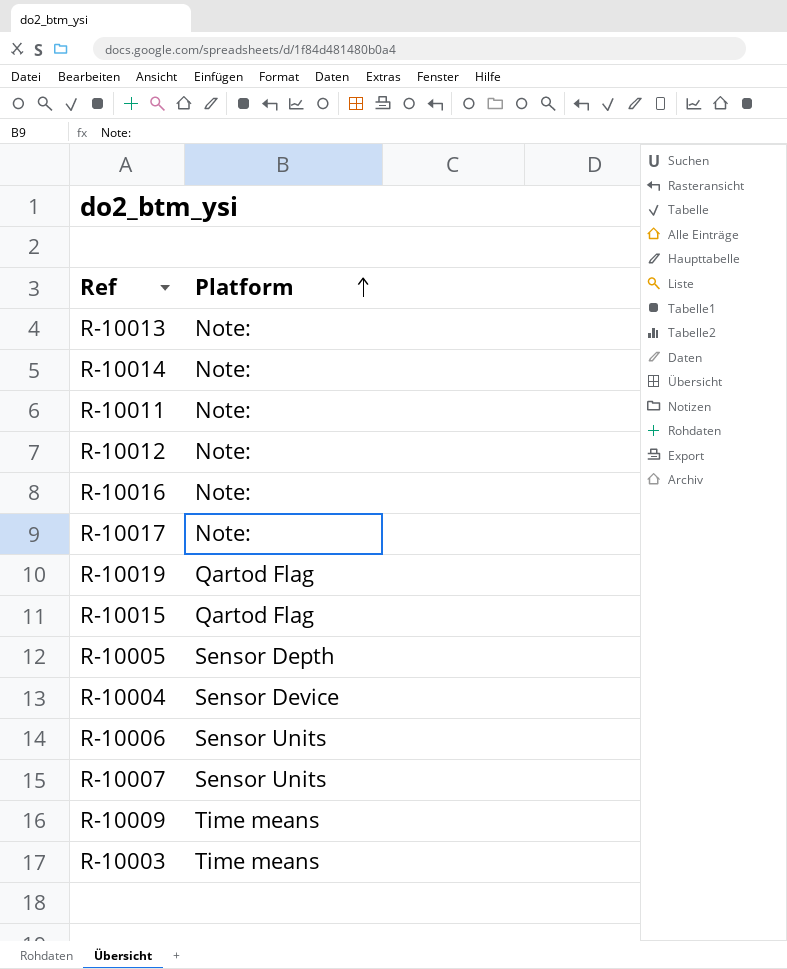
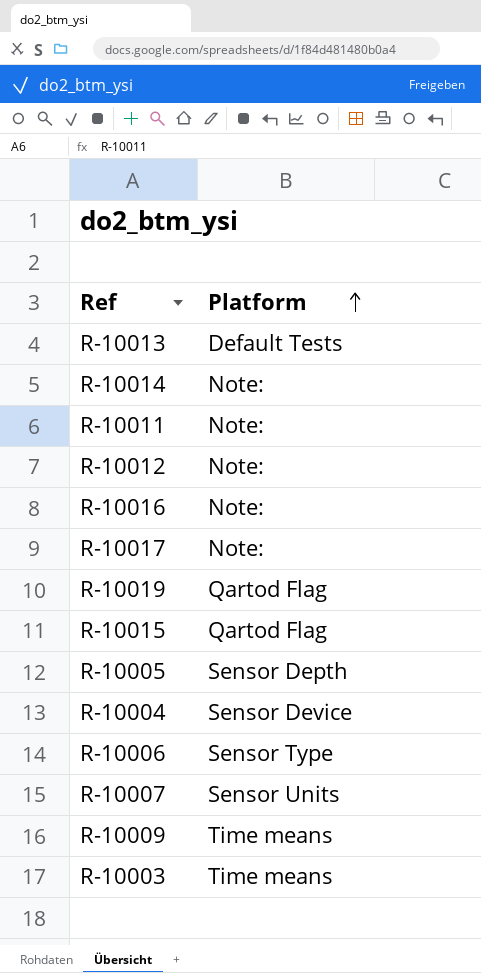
R-10013 | Platform: Note: -> Default Tests
R-10006 | Platform: Sensor Units -> Sensor Type

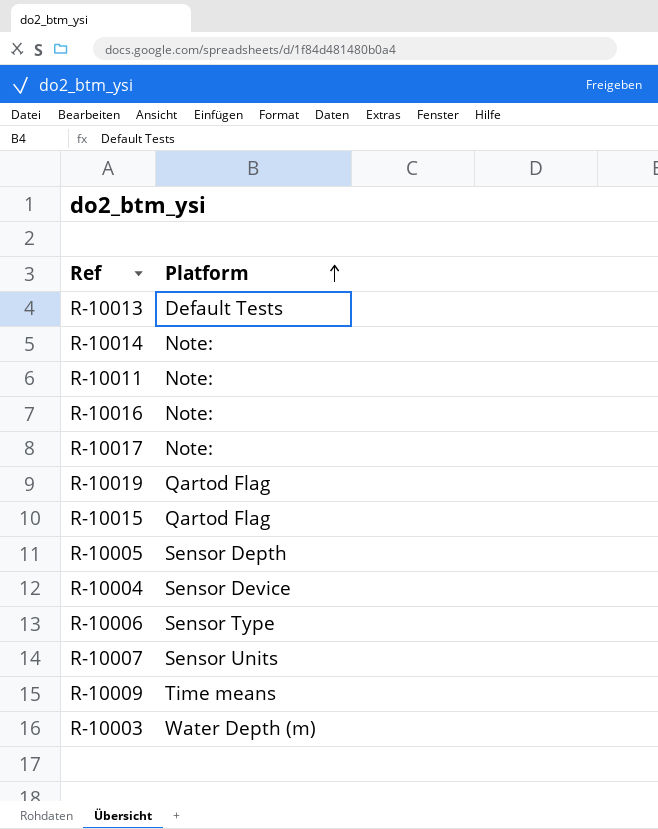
row R-10012: Note: -> none
R-10003 | Platform: Time means -> Water Depth (m)

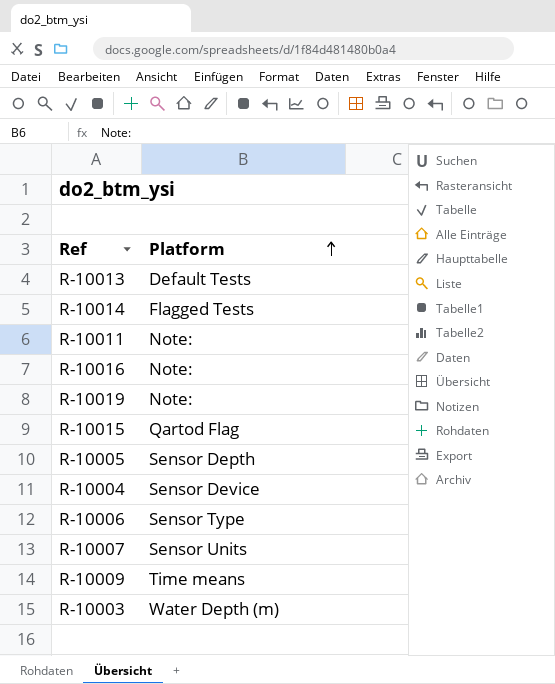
row R-10017: Note: -> none
R-10014 | Platform: Note: -> Flagged Tests
R-10019 | Platform: Qartod Flag -> Note:

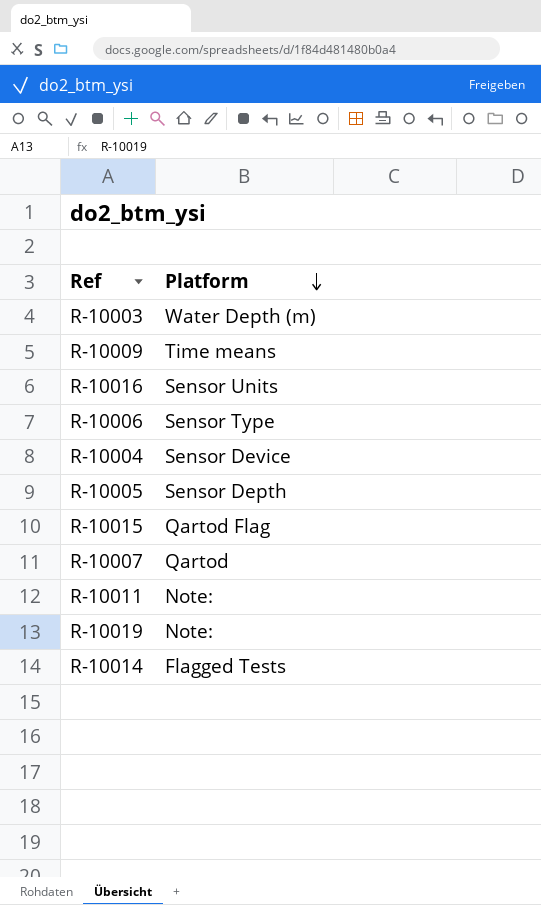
row order: Platform ascending -> Platform descending
row R-10013: Default Tests -> none
R-10016 | Platform: Note: -> Sensor Units
R-10007 | Platform: Sensor Units -> Qartod

